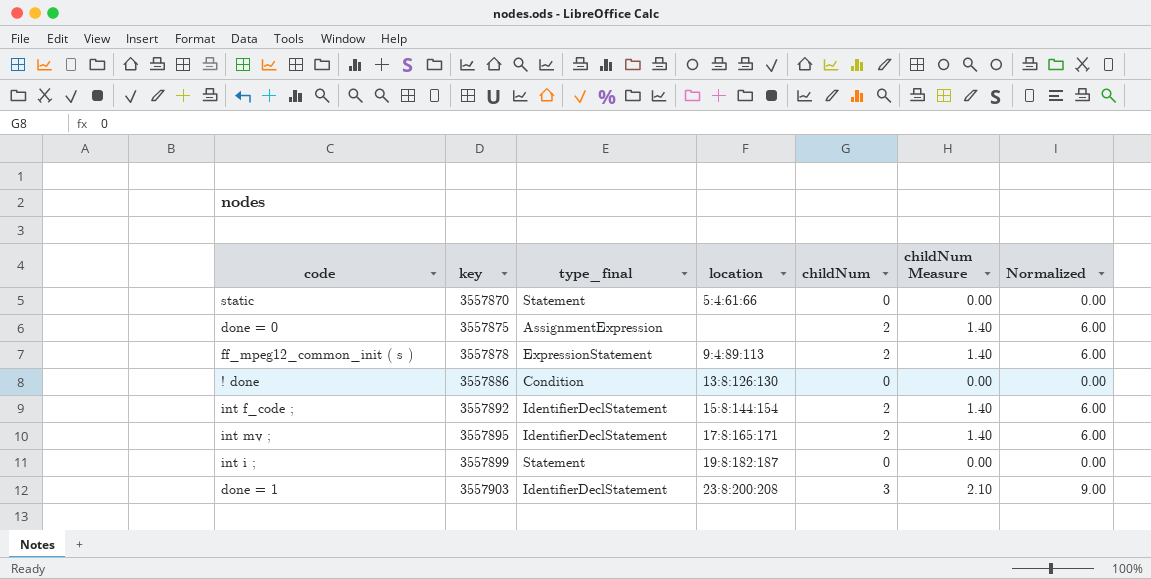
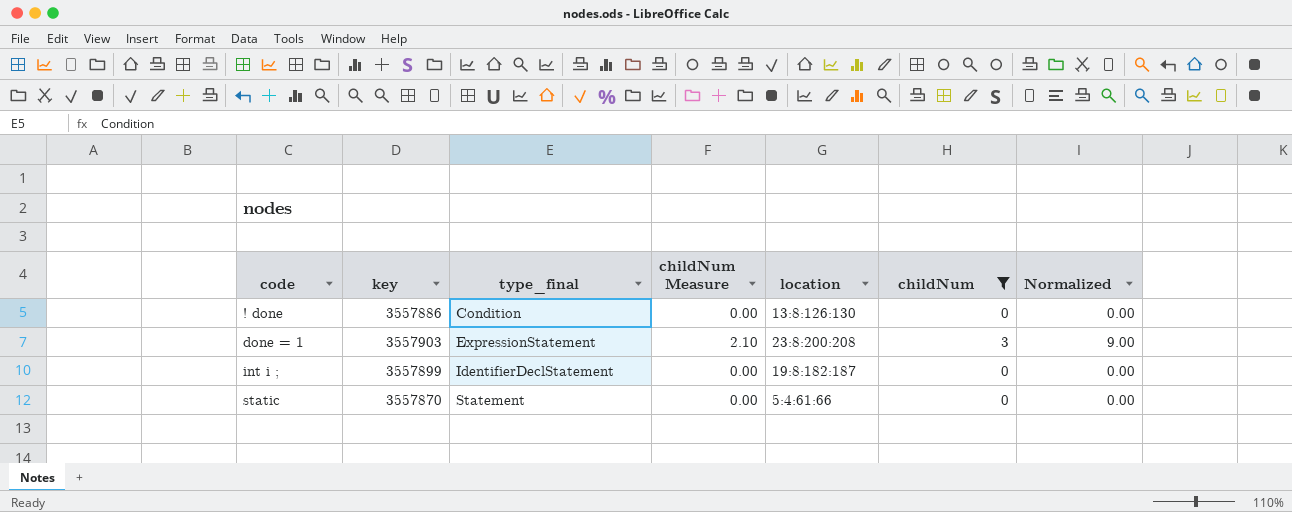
filter: none -> childNum != 2
row order: key ascending -> code ascending
column childNum Measure | position: 6 -> 4
done = 1 | type_final: IdentifierDeclStatement -> ExpressionStatement
int i ; | type_final: Statement -> IdentifierDeclStatement

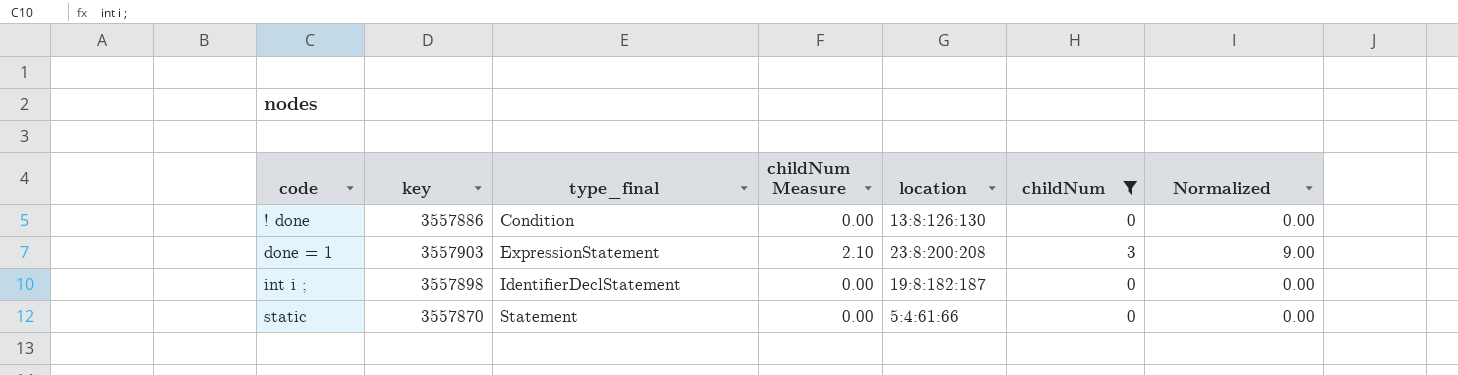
int i ; | key: 3557899 -> 3557898

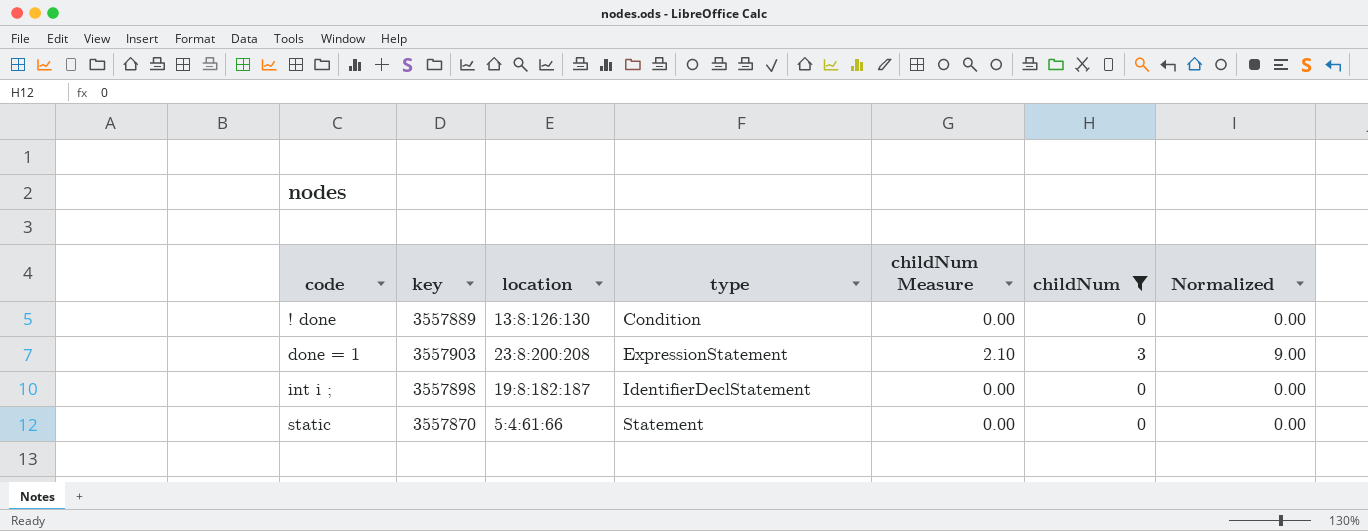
column location | position: 5 -> 3
column name: type_final -> type
! done | key: 3557886 -> 3557889

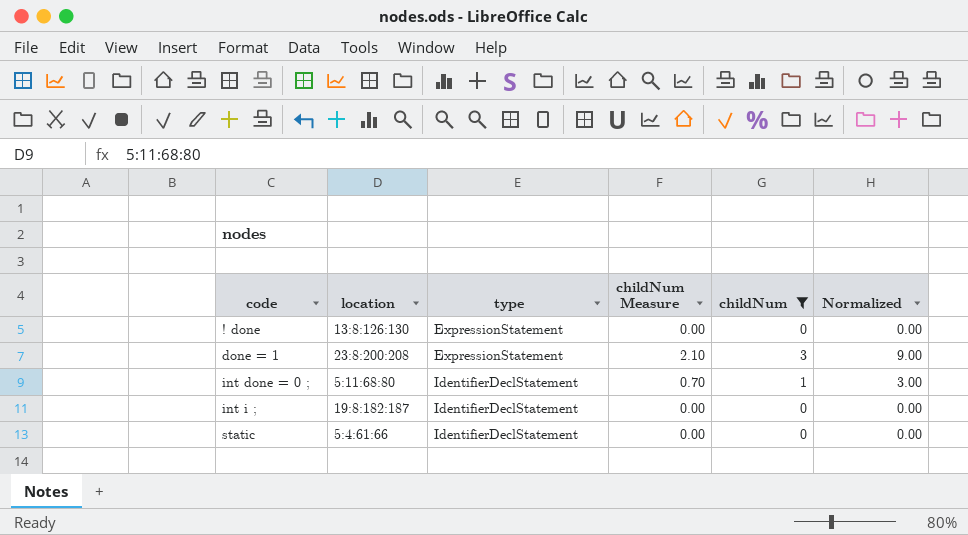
column key | position: 2 -> none
! done | type: Condition -> ExpressionStatement
row int done = 0 ;: none -> 5:11:68:80 | IdentifierDeclStatement | 0.70 | 1 | 3.00
static | type: Statement -> IdentifierDeclStatement

